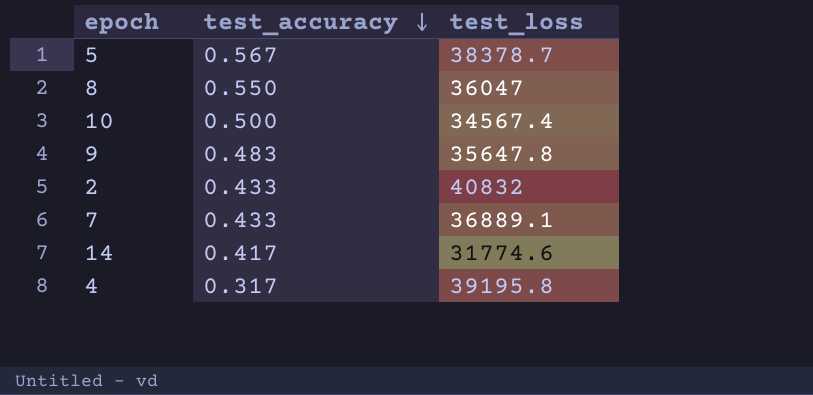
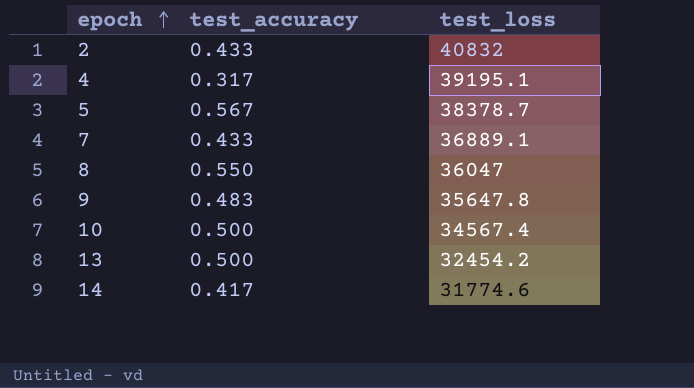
row order: test_accuracy descending -> epoch ascending
4 | test_loss: 39195.8 -> 39195.1
row 13: none -> 0.500 | 32454.2

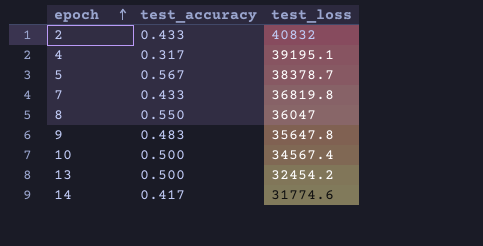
7 | test_loss: 36889.1 -> 36819.8

